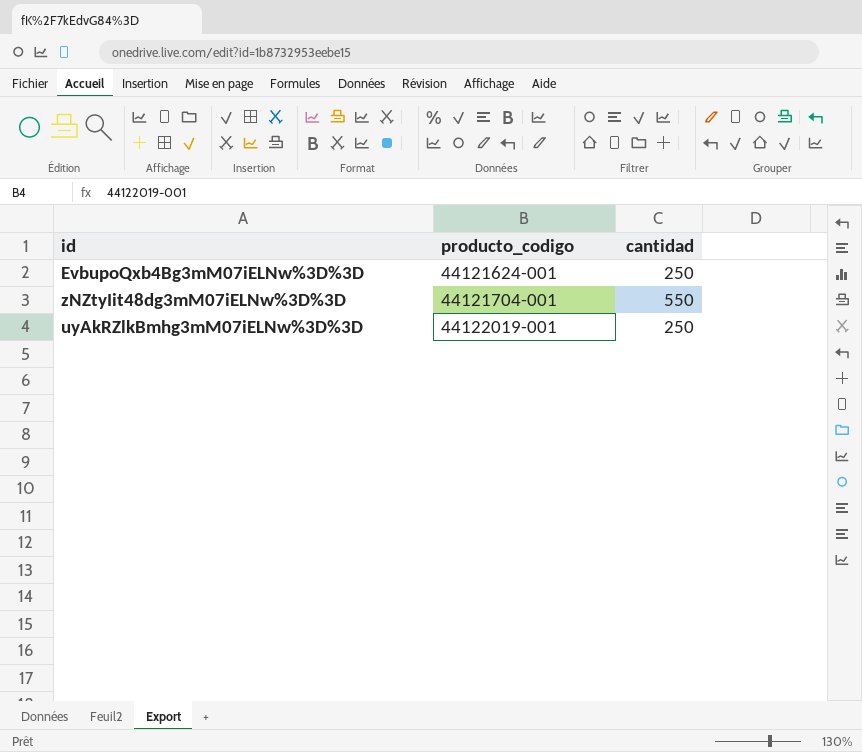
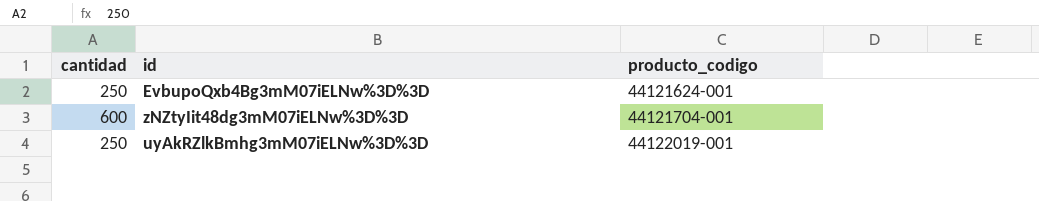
column cantidad | position: 3 -> 1
zNZtyIit48dg3mM07iELNw%3D%3D | cantidad: 550 -> 600

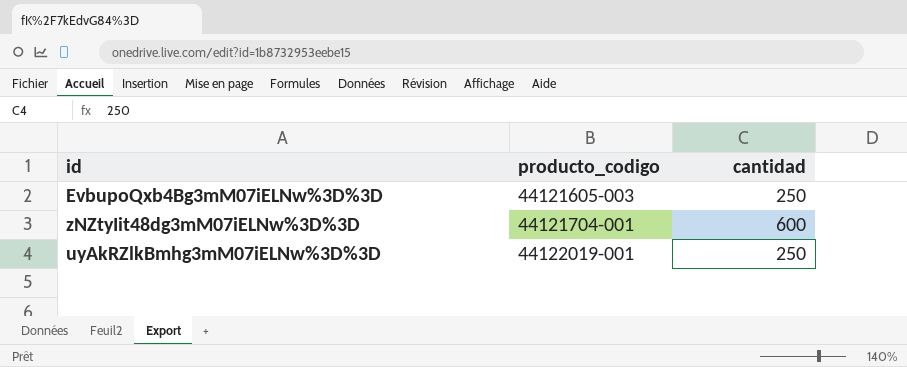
column cantidad | position: 1 -> 3
EvbupoQxb4Bg3mM07iELNw%3D%3D | producto_codigo: 44121624-001 -> 44121605-003

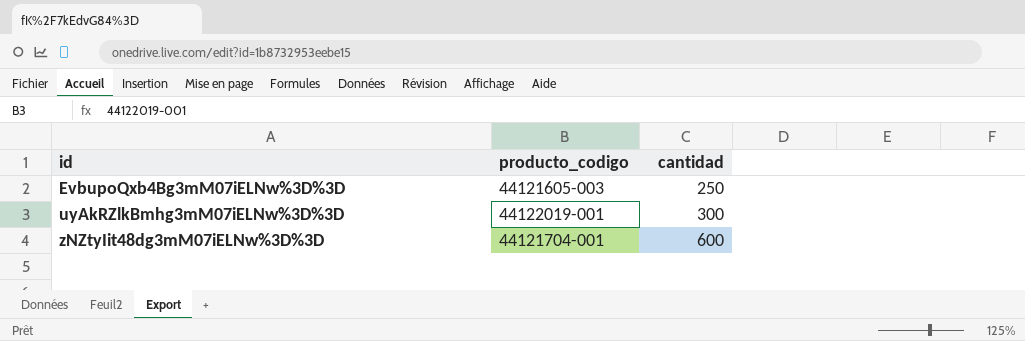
row order: producto_codigo ascending -> id ascending
uyAkRZlkBmhg3mM07iELNw%3D%3D | cantidad: 250 -> 300

